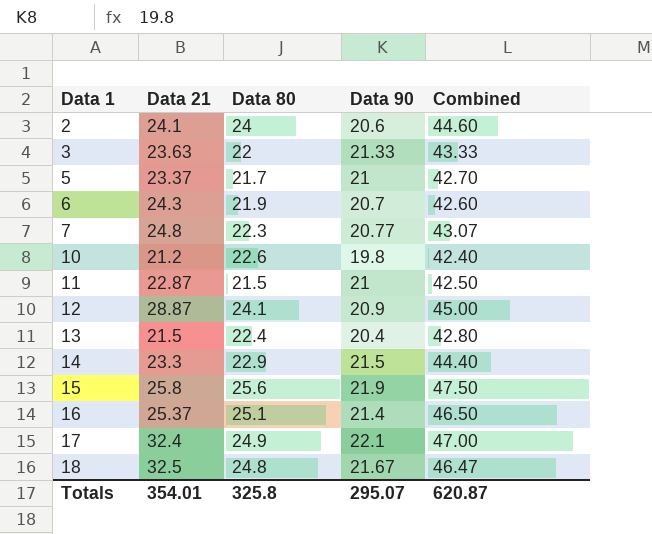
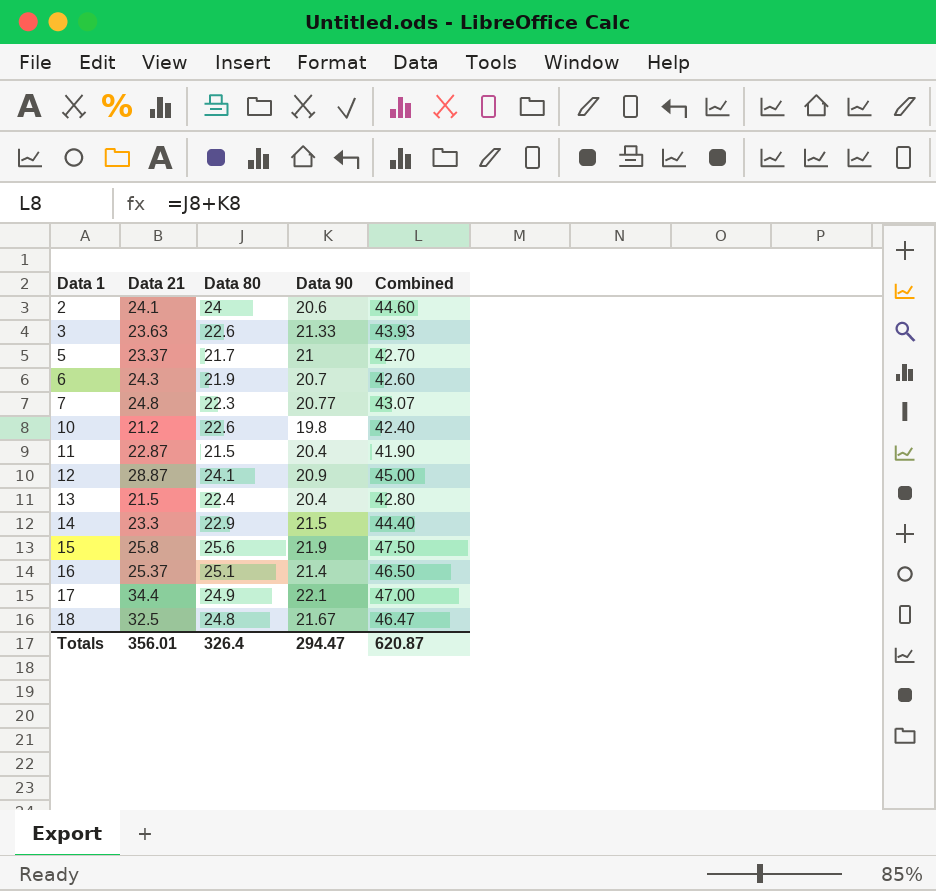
3 | Data 80: 22 -> 22.6
3 | Combined: 43.33 -> 43.93
11 | Data 90: 21 -> 20.4
11 | Combined: 42.50 -> 41.90
17 | Data 21: 32.4 -> 34.4
Totals | Data 21: 354.01 -> 356.01
Totals | Data 80: 325.8 -> 326.4
Totals | Data 90: 295.07 -> 294.47

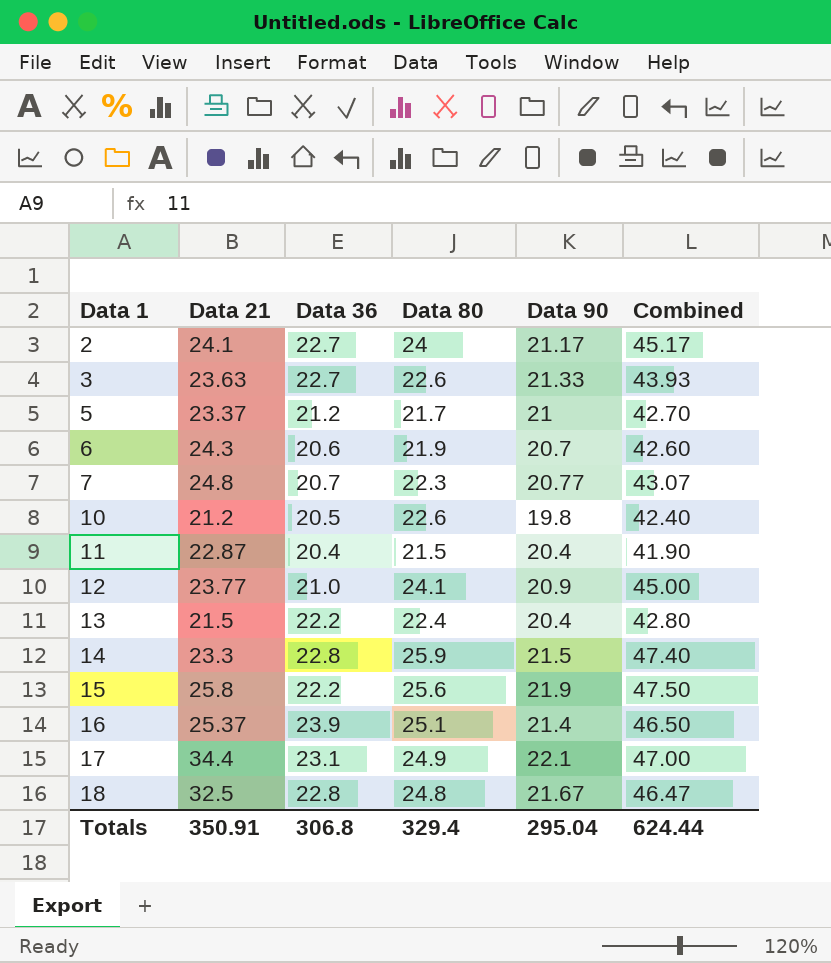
column Data 36 | position: none -> 3
2 | Data 90: 20.6 -> 21.17
2 | Combined: 44.60 -> 45.17
12 | Data 21: 28.87 -> 23.77
14 | Data 80: 22.9 -> 25.9
14 | Combined: 44.40 -> 47.40
Totals | Data 21: 356.01 -> 350.91
Totals | Data 80: 326.4 -> 329.4
Totals | Data 90: 294.47 -> 295.04
Totals | Combined: 620.87 -> 624.44

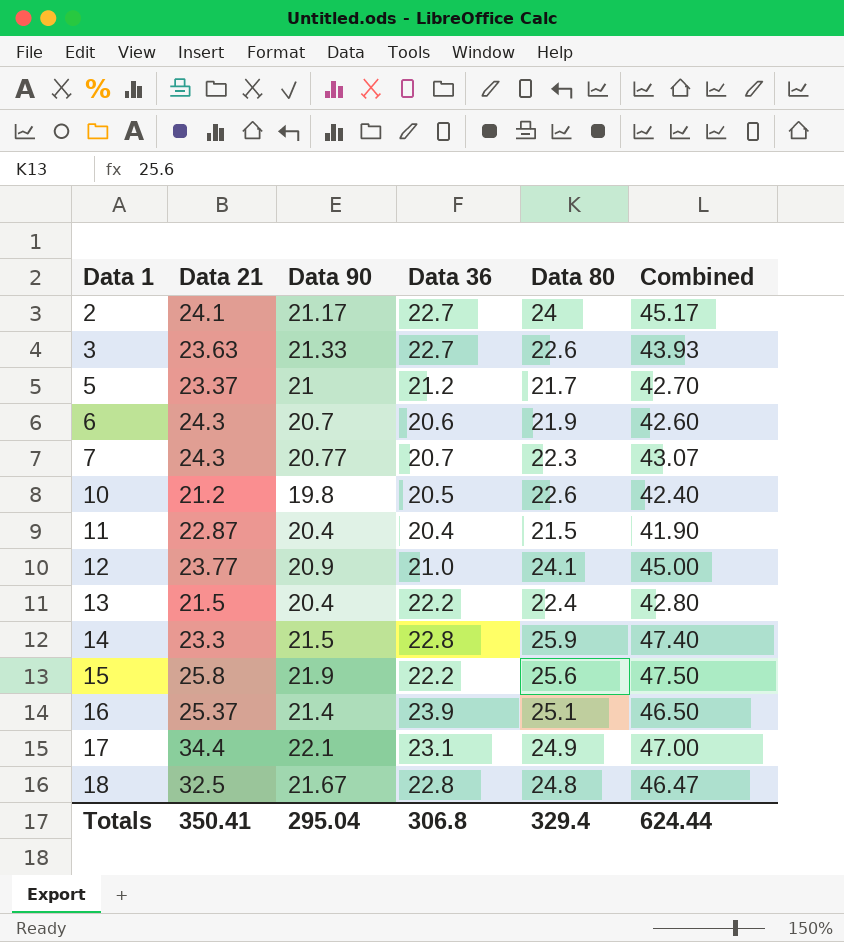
column Data 90 | position: 5 -> 3
7 | Data 21: 24.8 -> 24.3
Totals | Data 21: 350.91 -> 350.41

